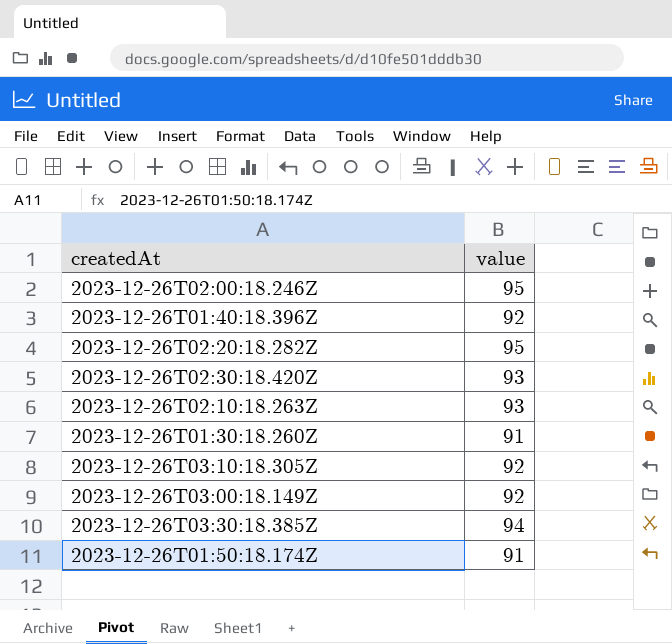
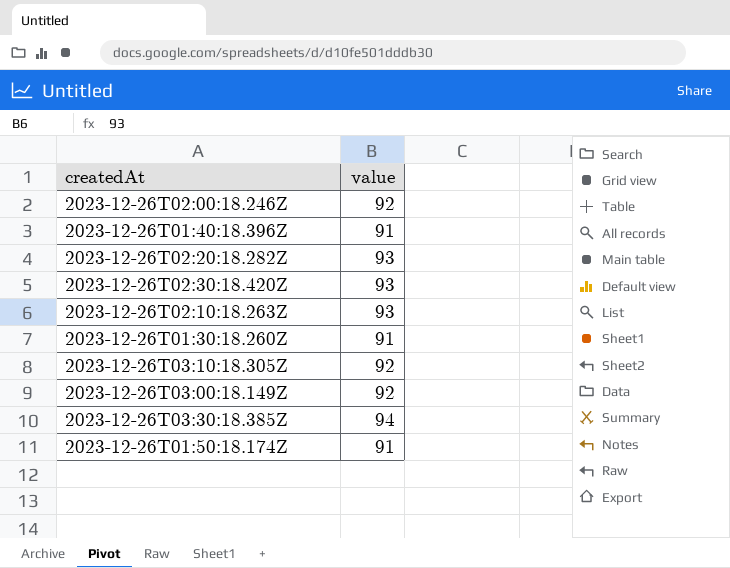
2023-12-26T02:00:18.246Z | value: 95 -> 92
2023-12-26T01:40:18.396Z | value: 92 -> 91
2023-12-26T02:20:18.282Z | value: 95 -> 93

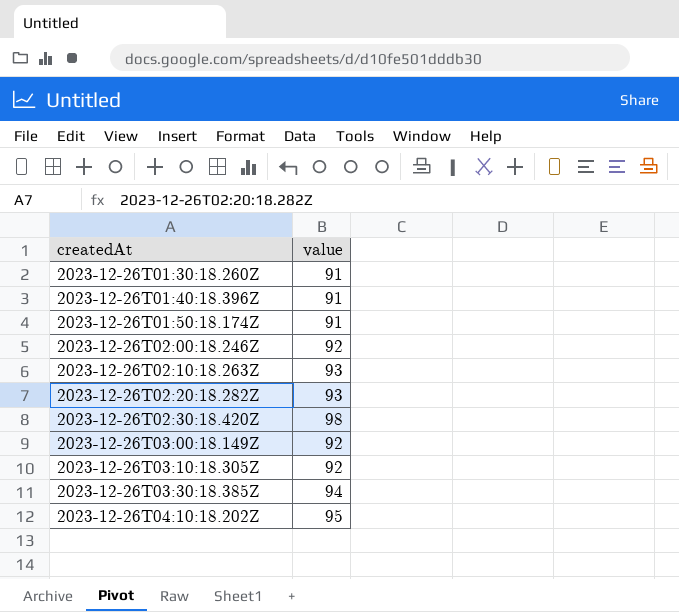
row order: none -> createdAt ascending
2023-12-26T02:30:18.420Z | value: 93 -> 98
row 2023-12-26T04:10:18.202Z: none -> 95

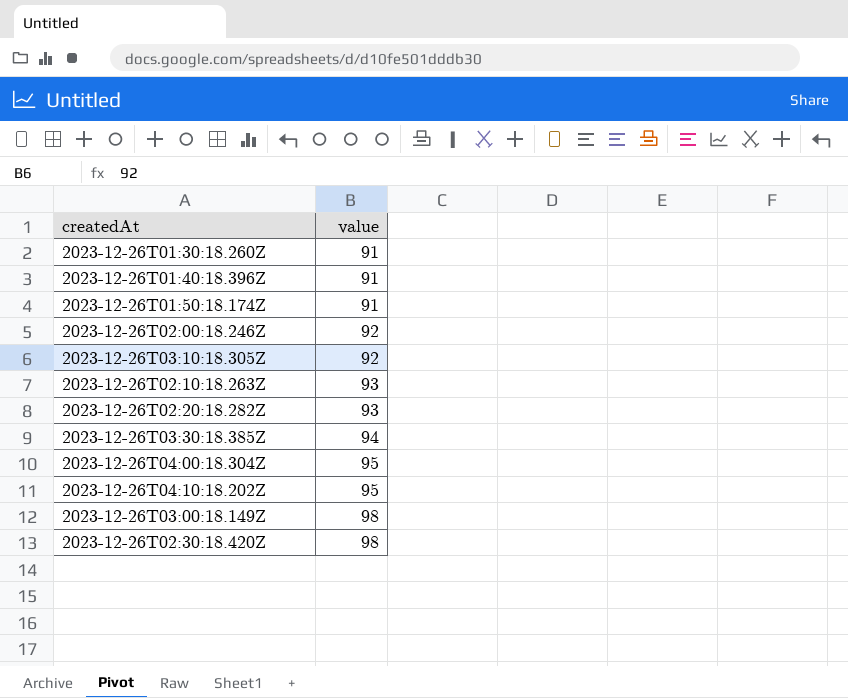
row order: createdAt ascending -> value ascending
row 2023-12-26T04:00:18.304Z: none -> 95
2023-12-26T03:00:18.149Z | value: 92 -> 98

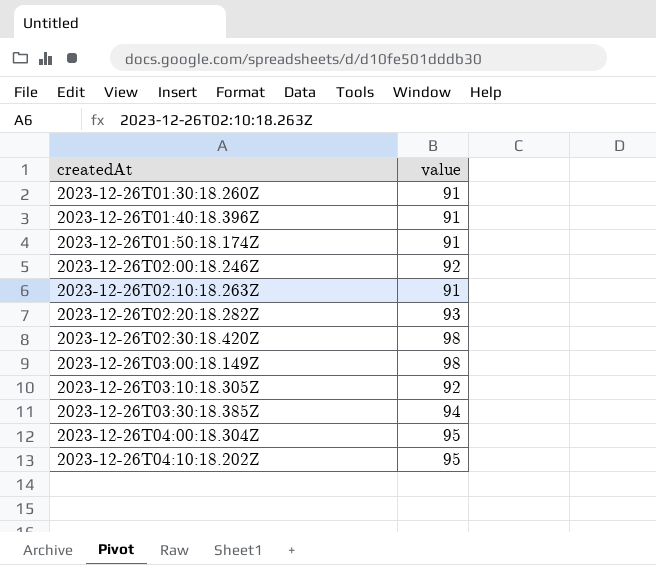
row order: value ascending -> createdAt ascending
2023-12-26T02:10:18.263Z | value: 93 -> 91

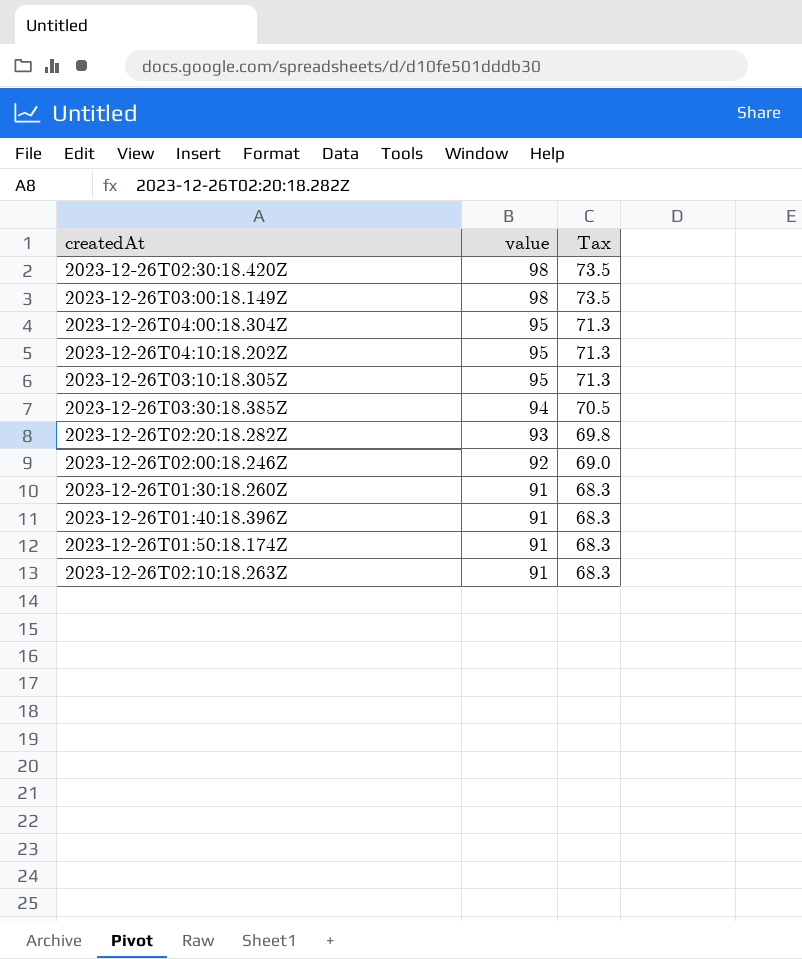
row order: createdAt ascending -> value descending
column Tax | formula: none -> [value] * 0.75
2023-12-26T03:10:18.305Z | value: 92 -> 95

